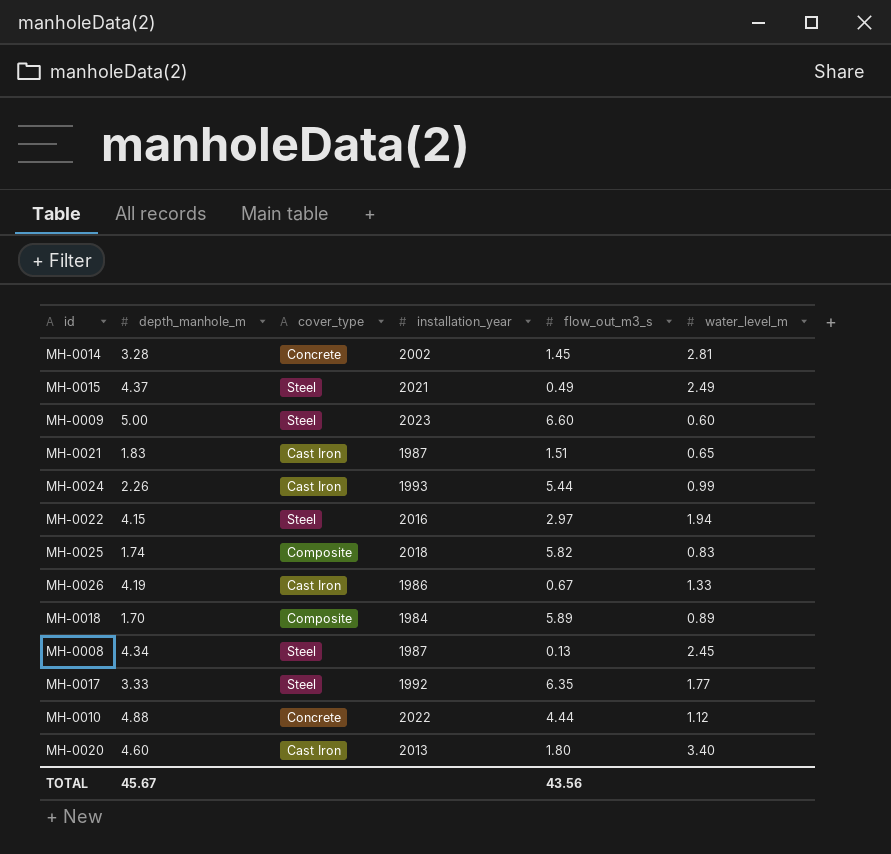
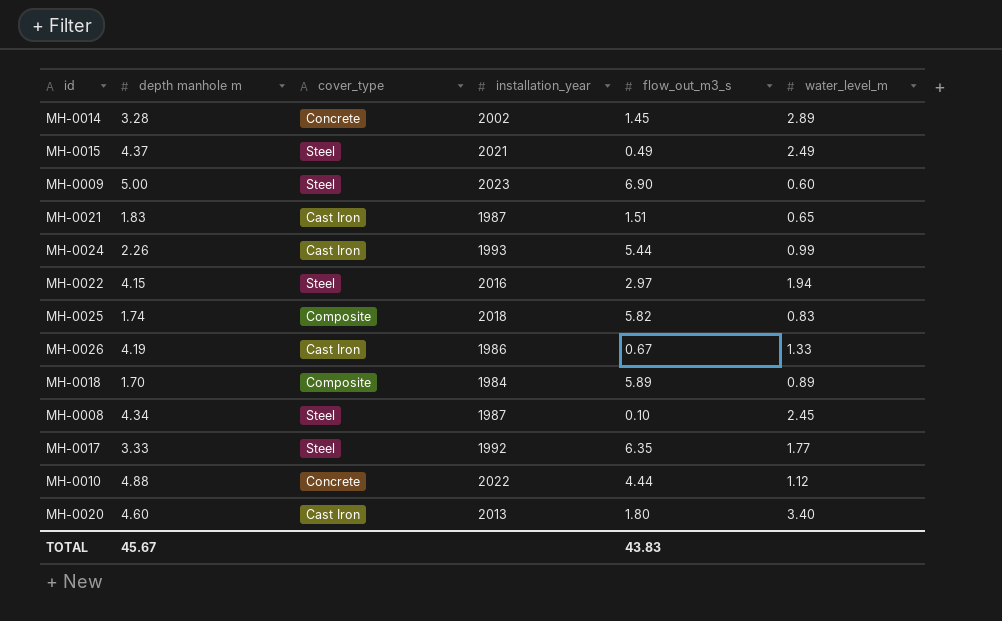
column name: depth_manhole_m -> depth manhole m
MH-0014 | water_level_m: 2.81 -> 2.89
MH-0009 | flow_out_m3_s: 6.60 -> 6.90
MH-0008 | flow_out_m3_s: 0.13 -> 0.10
TOTAL | flow_out_m3_s: 43.56 -> 43.83

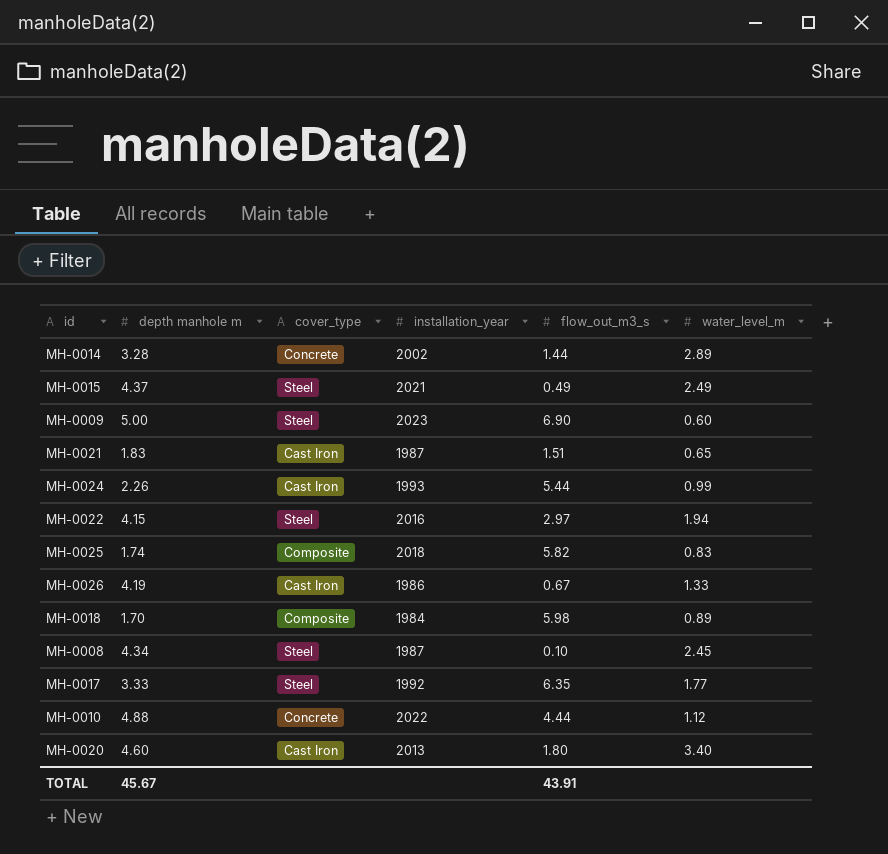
MH-0014 | flow_out_m3_s: 1.45 -> 1.44
MH-0018 | flow_out_m3_s: 5.89 -> 5.98
TOTAL | flow_out_m3_s: 43.83 -> 43.91

